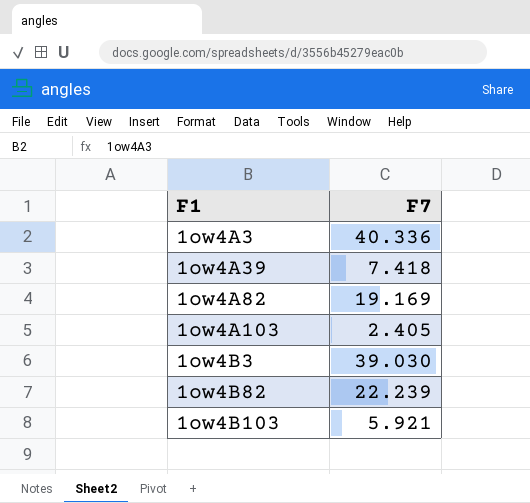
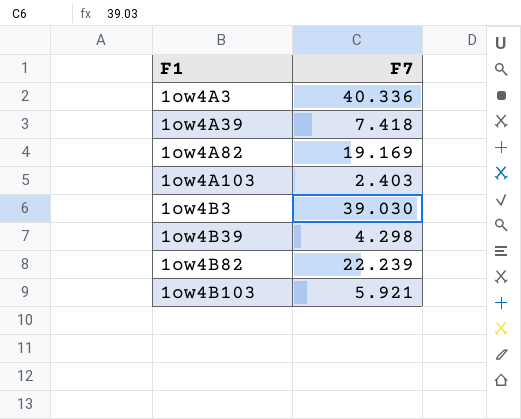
1ow4A103 | F7: 2.405 -> 2.403
row 1ow4B39: none -> 4.298

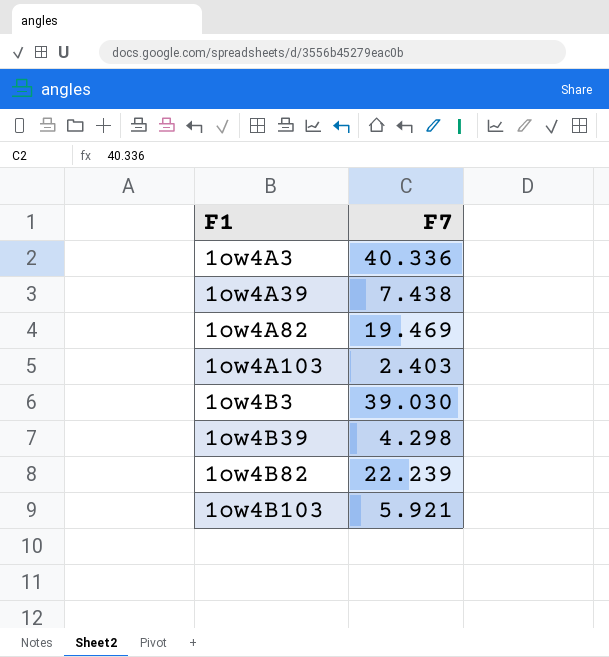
1ow4A39 | F7: 7.418 -> 7.438
1ow4A82 | F7: 19.169 -> 19.469

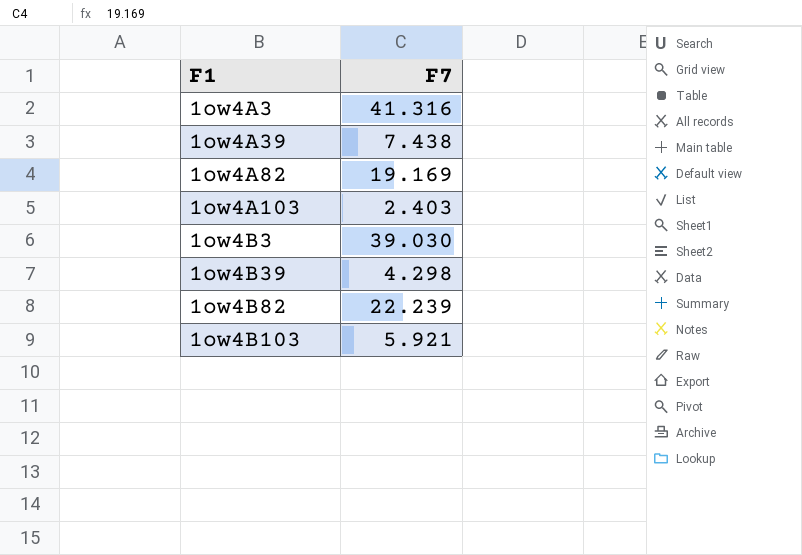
1ow4A3 | F7: 40.336 -> 41.316
1ow4A82 | F7: 19.469 -> 19.169

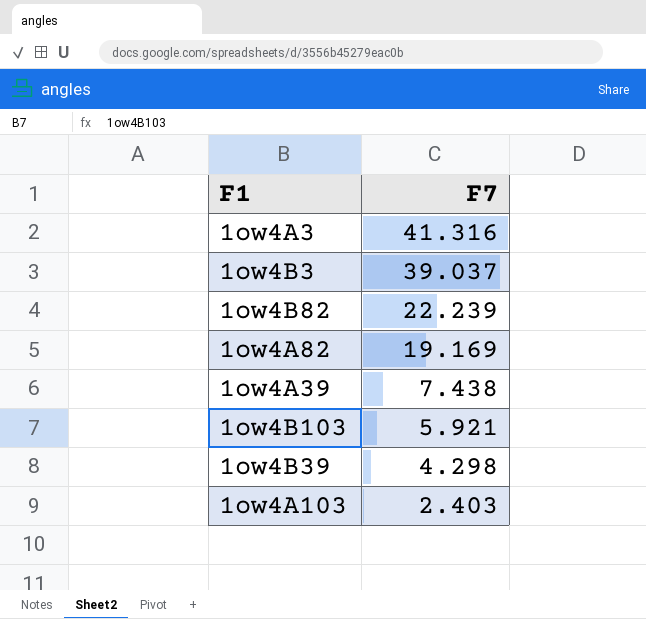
row order: F1 ascending -> F7 descending
1ow4B3 | F7: 39.030 -> 39.037

